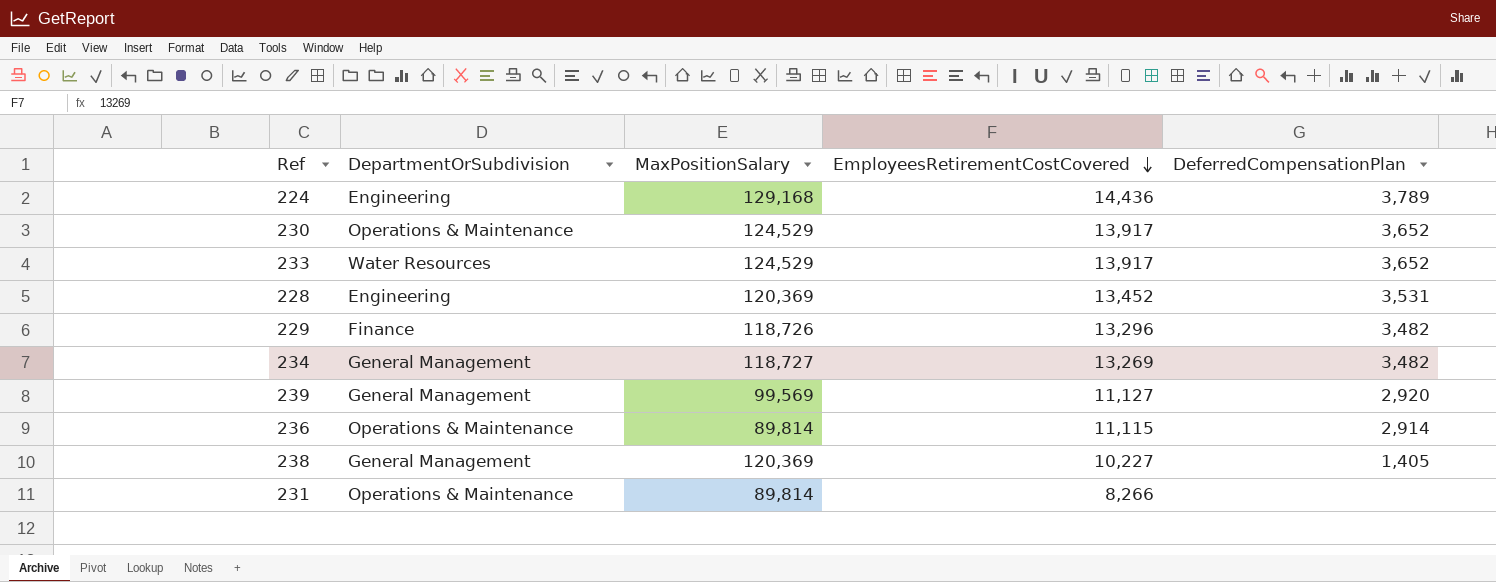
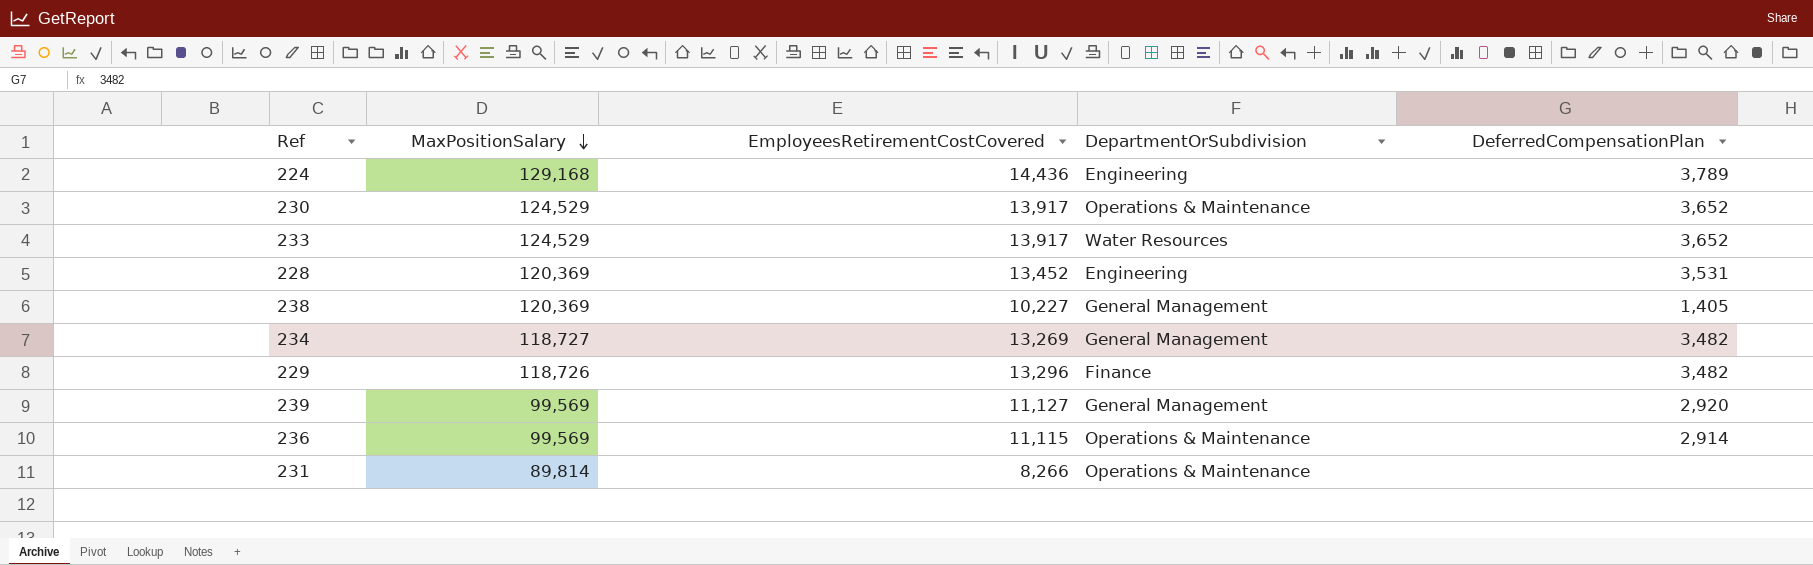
row order: EmployeesRetirementCostCovered descending -> MaxPositionSalary descending
column DepartmentOrSubdivision | position: 2 -> 4
236 | MaxPositionSalary: 89,814 -> 99,569

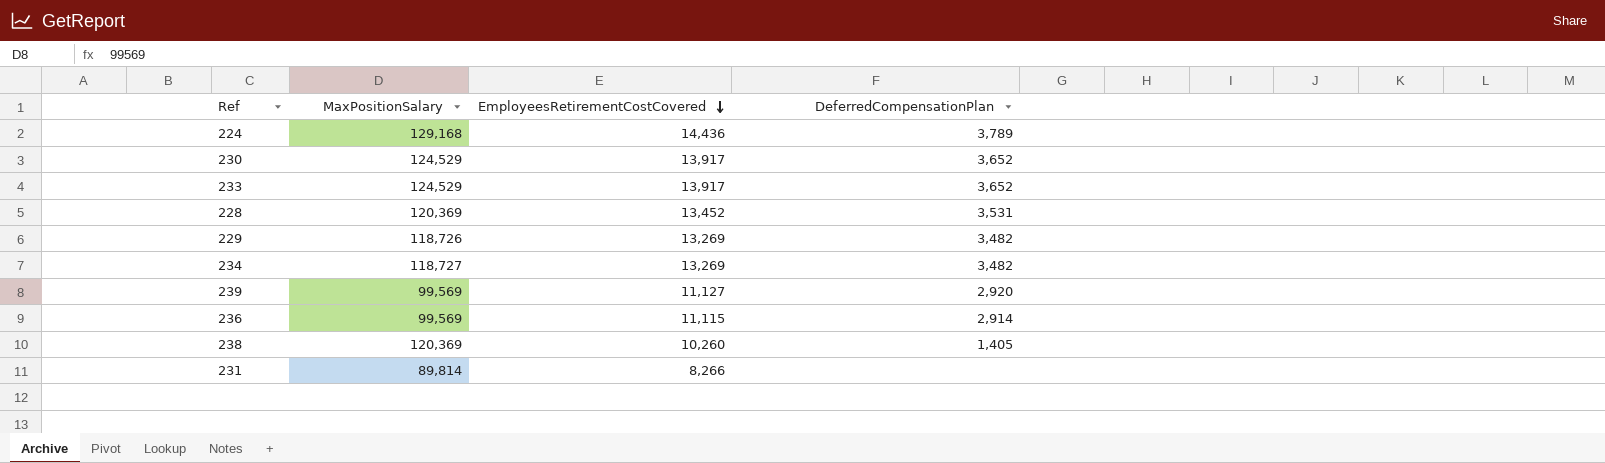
row order: MaxPositionSalary descending -> EmployeesRetirementCostCovered descending
column DepartmentOrSubdivision | position: 4 -> none
229 | EmployeesRetirementCostCovered: 13,296 -> 13,269
238 | EmployeesRetirementCostCovered: 10,227 -> 10,260

